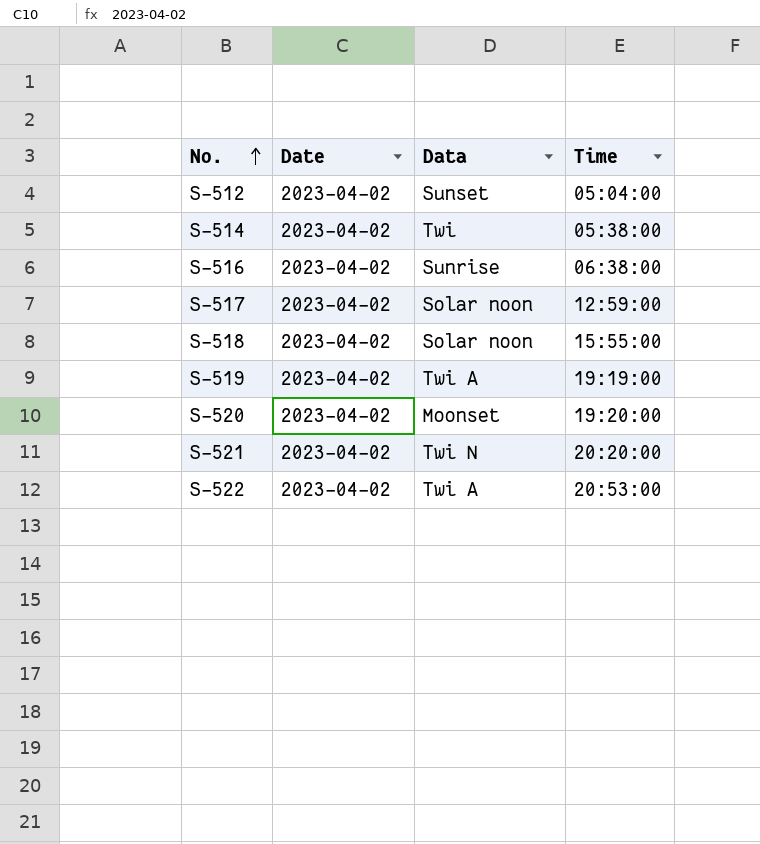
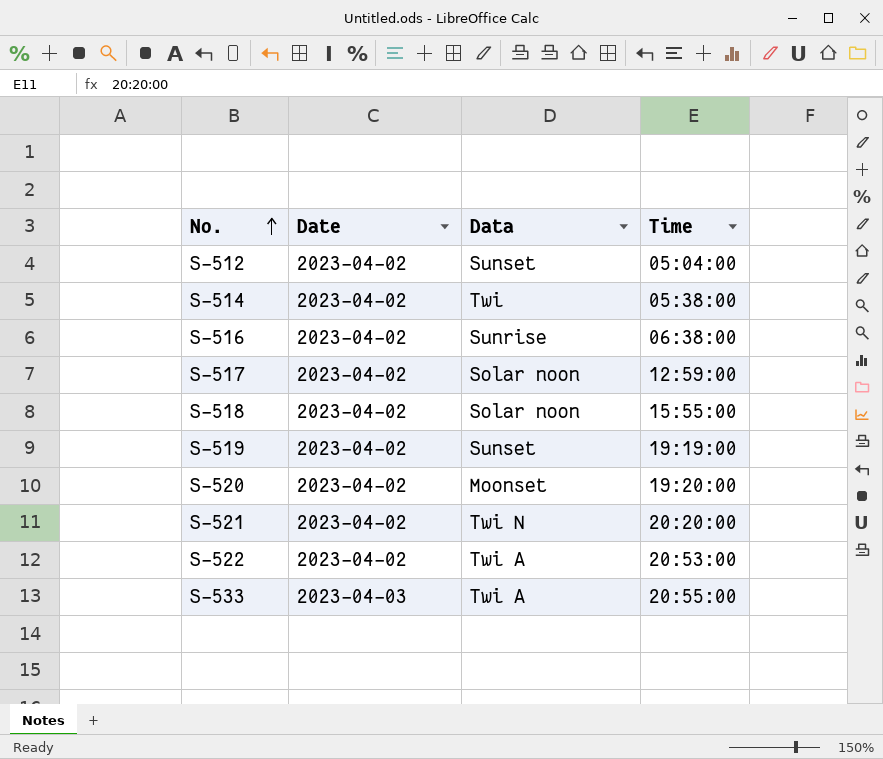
S-519 | Data: Twi A -> Sunset
row S-533: none -> 2023-04-03 | Twi A | 20:55:00

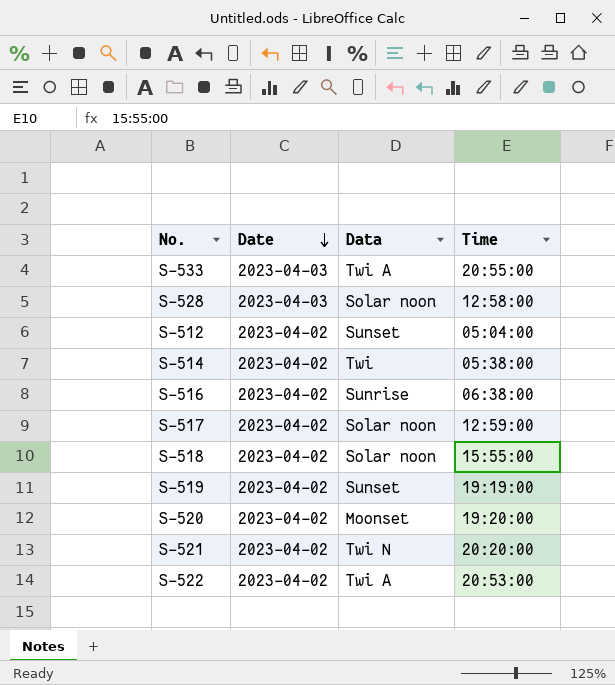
row order: No. ascending -> Date descending
row S-528: none -> 2023-04-03 | Solar noon | 12:58:00

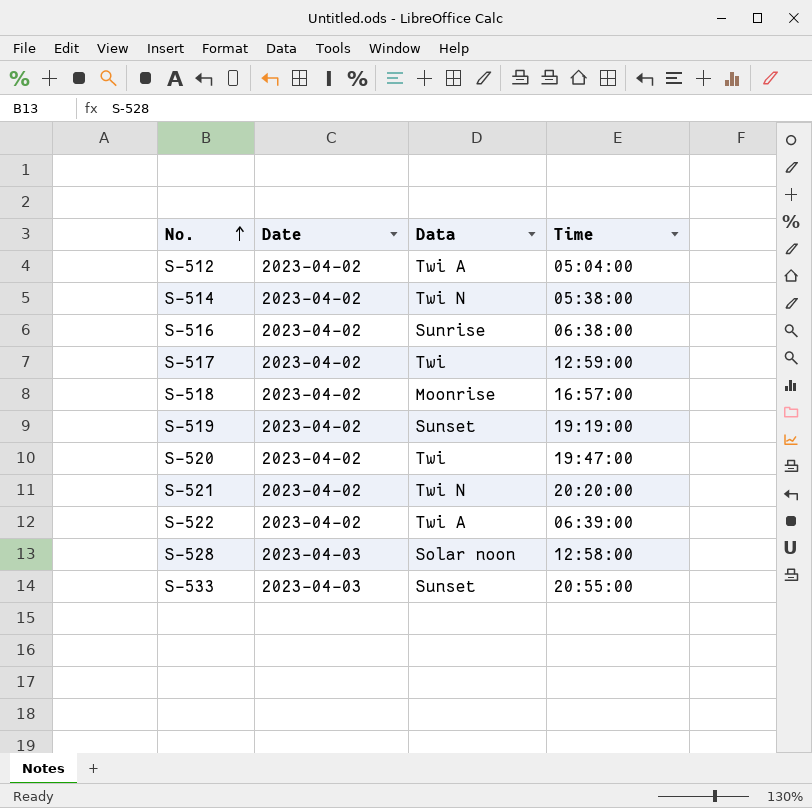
row order: Date descending -> No. ascending
S-512 | Data: Sunset -> Twi A
S-514 | Data: Twi -> Twi N
S-517 | Data: Solar noon -> Twi
S-518 | Data: Solar noon -> Moonrise
S-518 | Time: 15:55:00 -> 16:57:00
S-520 | Data: Moonset -> Twi
S-520 | Time: 19:20:00 -> 19:47:00
S-522 | Time: 20:53:00 -> 06:39:00
S-533 | Data: Twi A -> Sunset

